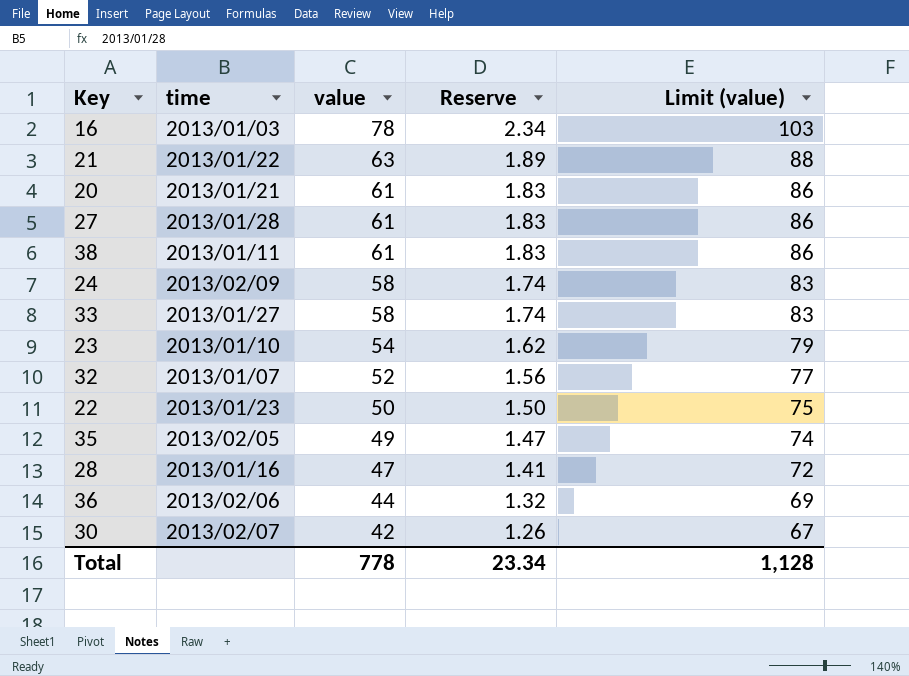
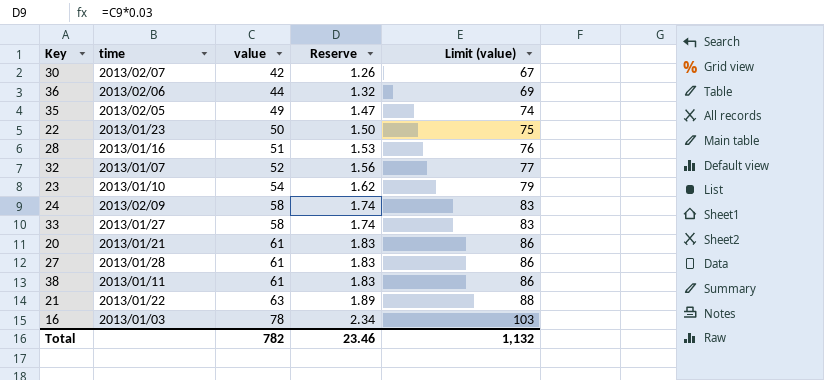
row order: value descending -> value ascending
28 | value: 47 -> 51
28 | Reserve: 1.41 -> 1.53
28 | Limit (value): 72 -> 76
Total | value: 778 -> 782
Total | Reserve: 23.34 -> 23.46
Total | Limit (value): 1,128 -> 1,132

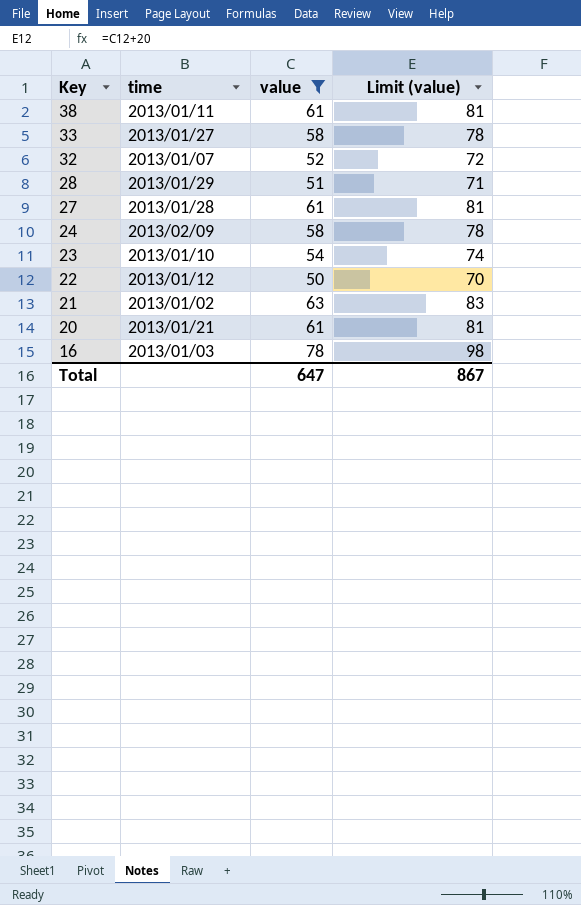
filter: none -> value >= 50
row order: value ascending -> Key descending
column Reserve | formula: [value] * 0.03 -> none
column Limit (value) | formula: [value] + 25 -> [value] + 20
28 | time: 2013/01/16 -> 2013/01/29
22 | time: 2013/01/23 -> 2013/01/12
21 | time: 2013/01/22 -> 2013/01/02
Total | value: 782 -> 647
Total | Limit (value): 1,132 -> 867

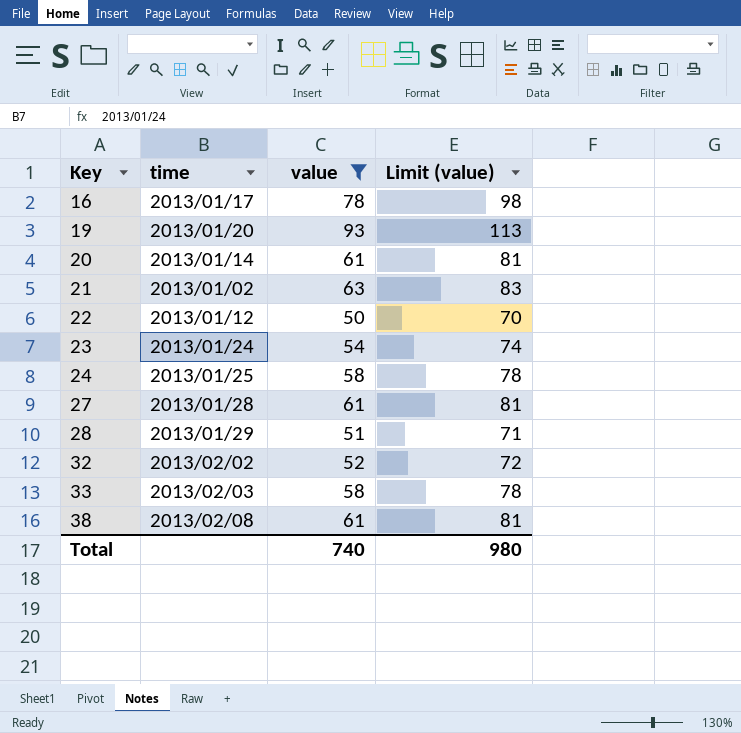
row order: Key descending -> Key ascending
16 | time: 2013/01/03 -> 2013/01/17
row 19: none -> 2013/01/20 | 93 | 113
20 | time: 2013/01/21 -> 2013/01/14
23 | time: 2013/01/10 -> 2013/01/24
24 | time: 2013/02/09 -> 2013/01/25
32 | time: 2013/01/07 -> 2013/02/02
33 | time: 2013/01/27 -> 2013/02/03
38 | time: 2013/01/11 -> 2013/02/08
Total | value: 647 -> 740
Total | Limit (value): 867 -> 980

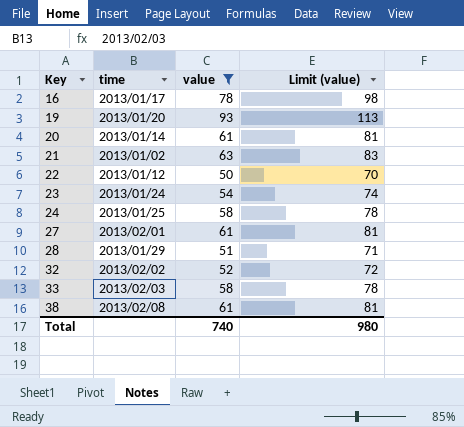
27 | time: 2013/01/28 -> 2013/02/01

